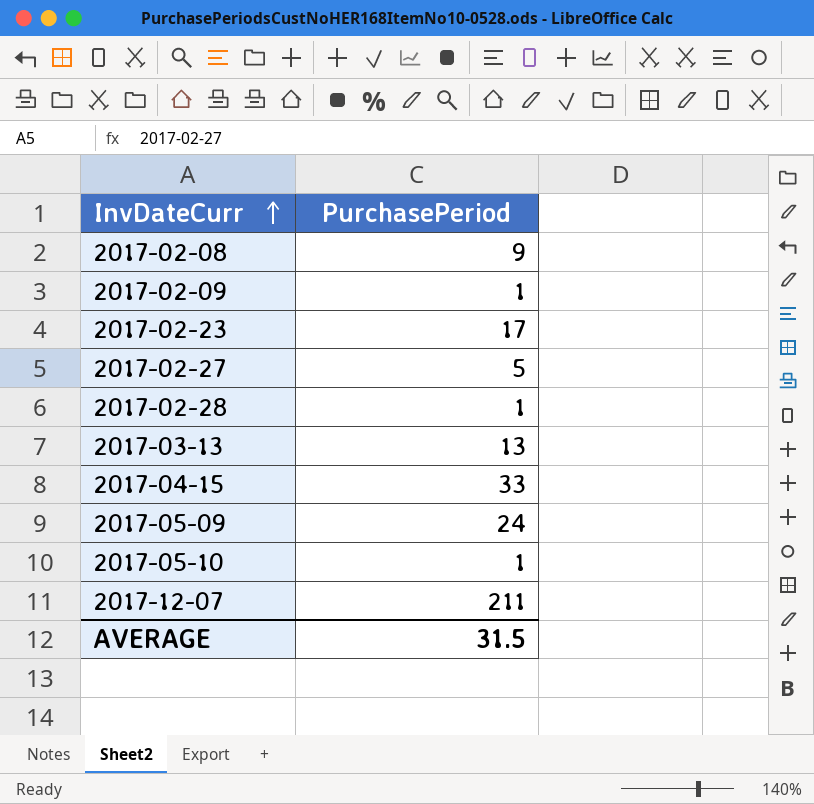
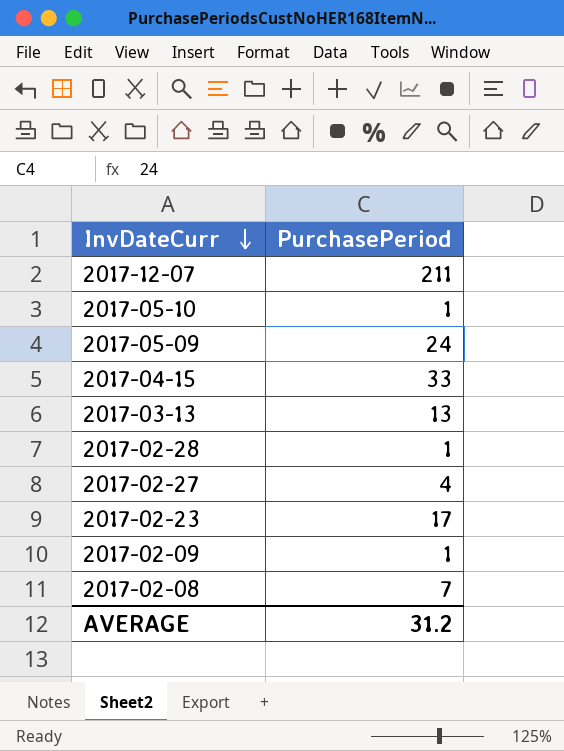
row order: InvDateCurr ascending -> InvDateCurr descending
2017-02-27 | PurchasePeriod: 5 -> 4
2017-02-08 | PurchasePeriod: 9 -> 7
AVERAGE | PurchasePeriod: 31.5 -> 31.2

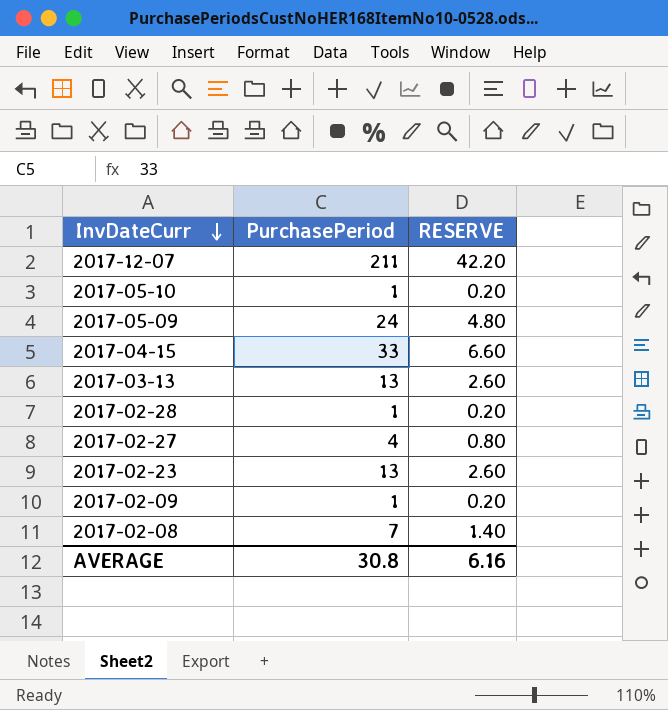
column RESERVE | formula: none -> [PurchasePeriod] * 0.2
2017-02-23 | PurchasePeriod: 17 -> 13
AVERAGE | PurchasePeriod: 31.2 -> 30.8

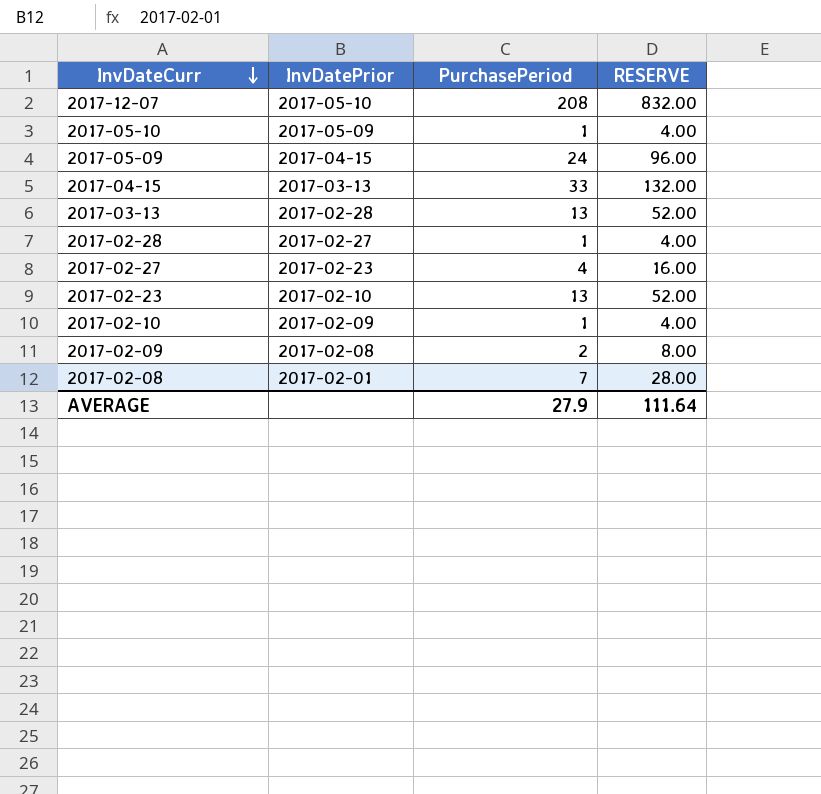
column InvDatePrior | position: none -> 2
column RESERVE | formula: [PurchasePeriod] * 0.2 -> [PurchasePeriod] * 4
2017-12-07 | PurchasePeriod: 211 -> 208
row 2017-02-10: none -> 2017-02-09 | 1 | 4.00
2017-02-09 | PurchasePeriod: 1 -> 2
AVERAGE | PurchasePeriod: 30.8 -> 27.9
AVERAGE | RESERVE: 6.16 -> 111.64

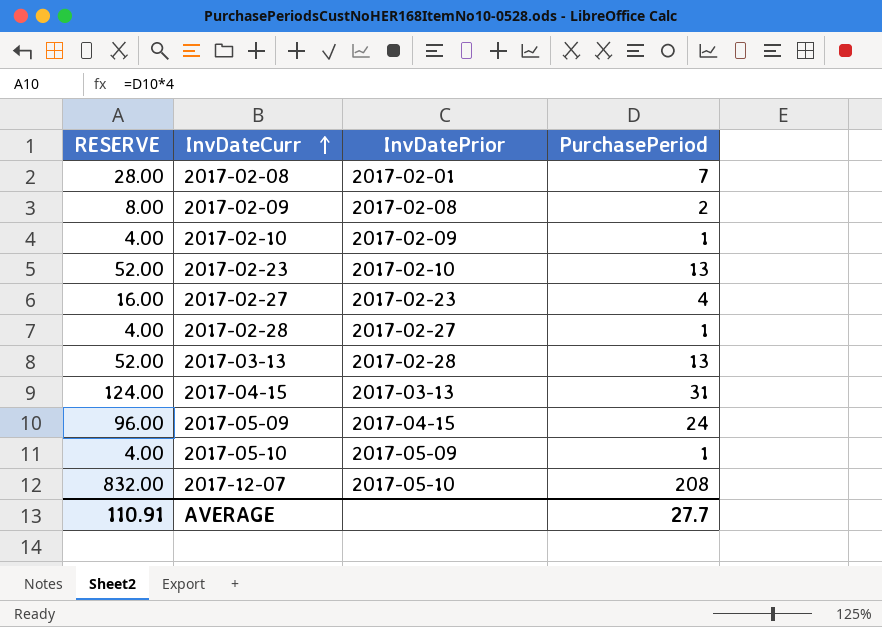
row order: InvDateCurr descending -> InvDateCurr ascending
column RESERVE | position: 4 -> 1
2017-04-15 | RESERVE: 132.00 -> 124.00
2017-04-15 | PurchasePeriod: 33 -> 31
AVERAGE | RESERVE: 111.64 -> 110.91
AVERAGE | PurchasePeriod: 27.9 -> 27.7

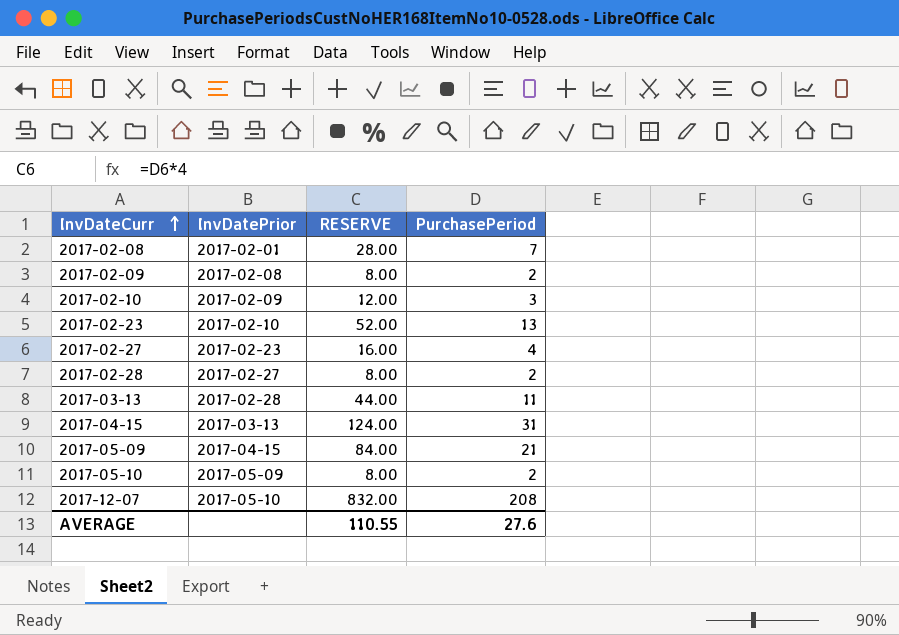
column RESERVE | position: 1 -> 3
2017-02-10 | RESERVE: 4.00 -> 12.00
2017-02-10 | PurchasePeriod: 1 -> 3
2017-02-28 | RESERVE: 4.00 -> 8.00
2017-02-28 | PurchasePeriod: 1 -> 2
2017-03-13 | RESERVE: 52.00 -> 44.00
2017-03-13 | PurchasePeriod: 13 -> 11
2017-05-09 | RESERVE: 96.00 -> 84.00
2017-05-09 | PurchasePeriod: 24 -> 21
2017-05-10 | RESERVE: 4.00 -> 8.00
2017-05-10 | PurchasePeriod: 1 -> 2
AVERAGE | RESERVE: 110.91 -> 110.55
AVERAGE | PurchasePeriod: 27.7 -> 27.6

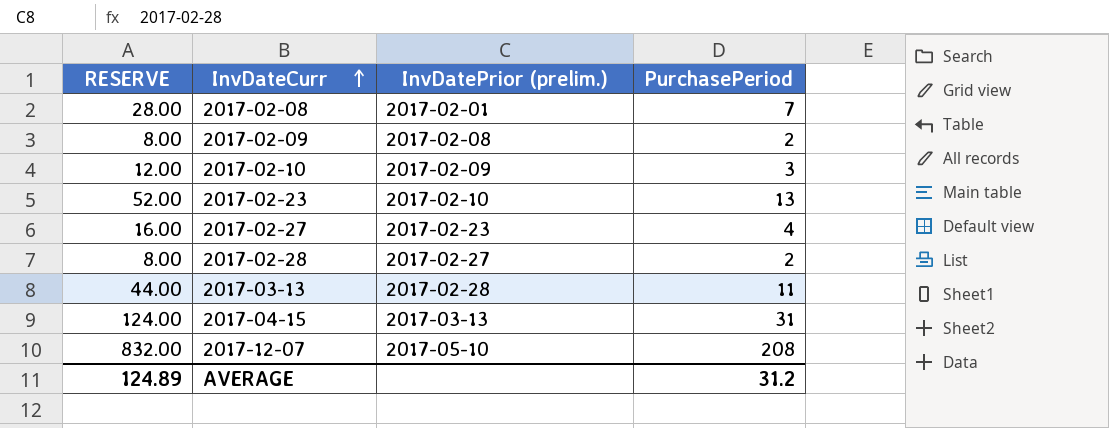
column RESERVE | position: 3 -> 1
column name: InvDatePrior -> InvDatePrior (prelim.)
row 2017-05-09: 2017-04-15 | 84.00 | 21 -> none
row 2017-05-10: 2017-05-09 | 8.00 | 2 -> none
AVERAGE | RESERVE: 110.55 -> 124.89
AVERAGE | PurchasePeriod: 27.6 -> 31.2

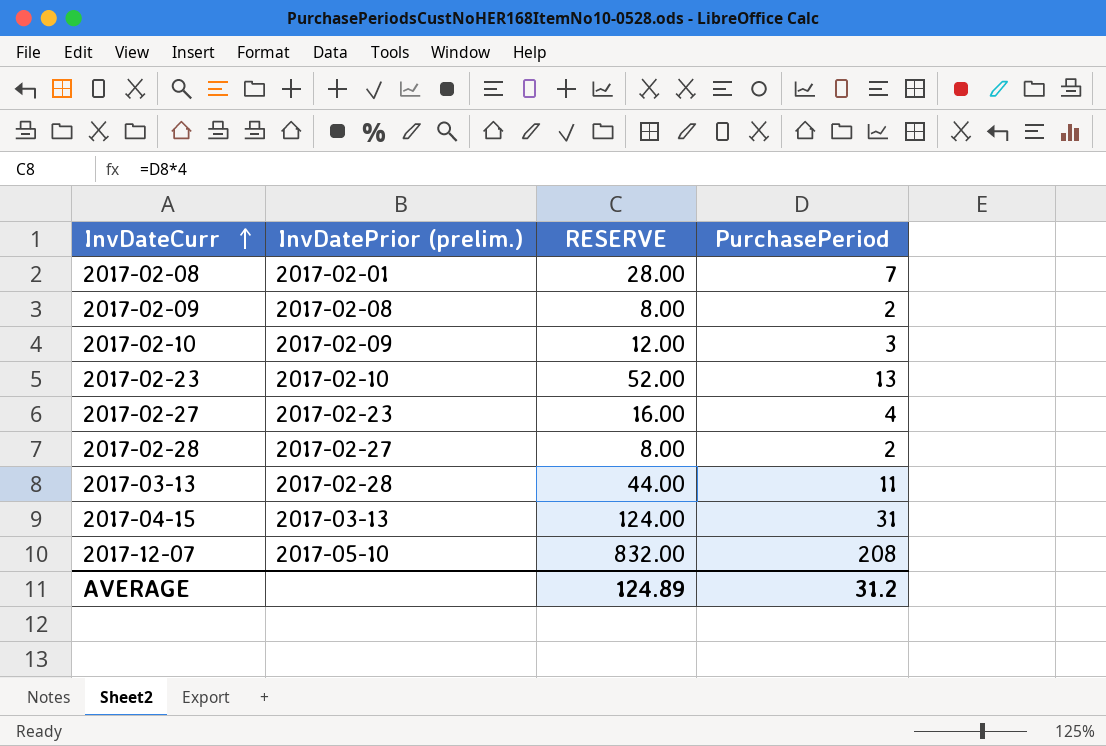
column RESERVE | position: 1 -> 3

